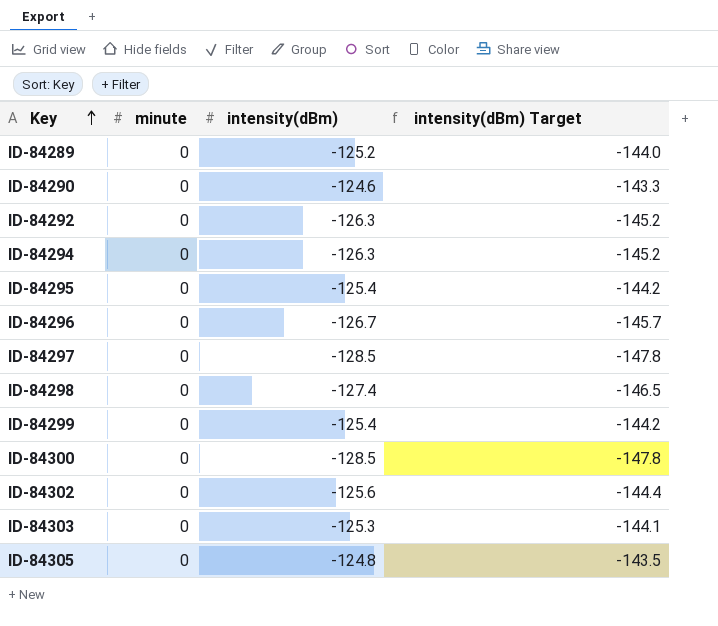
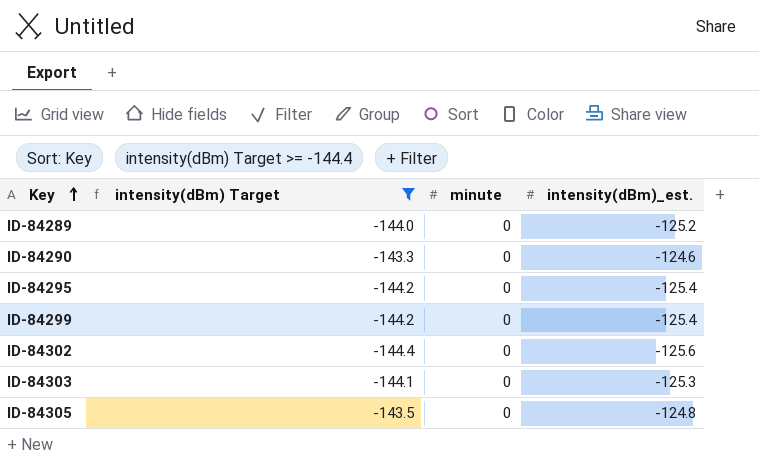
filter: none -> intensity(dBm) Target >= -144.4
column intensity(dBm) Target | position: 4 -> 2
column name: intensity(dBm) -> intensity(dBm)_est.

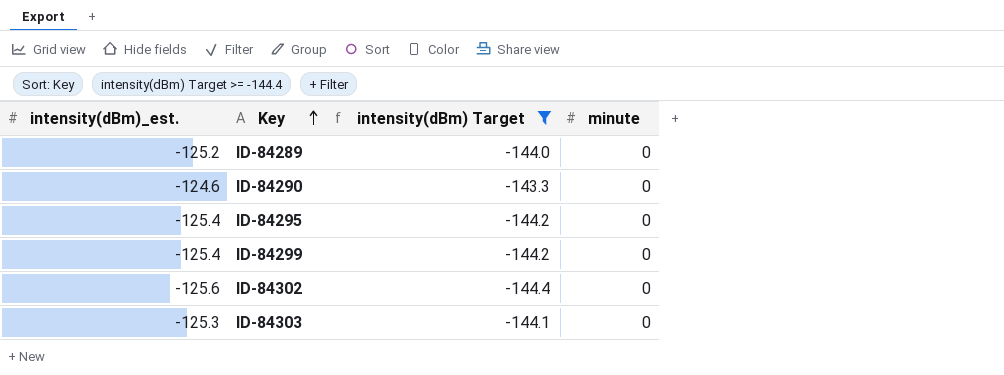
column intensity(dBm)_est. | position: 4 -> 1
row ID-84305: -143.5 | 0 | -124.8 -> none

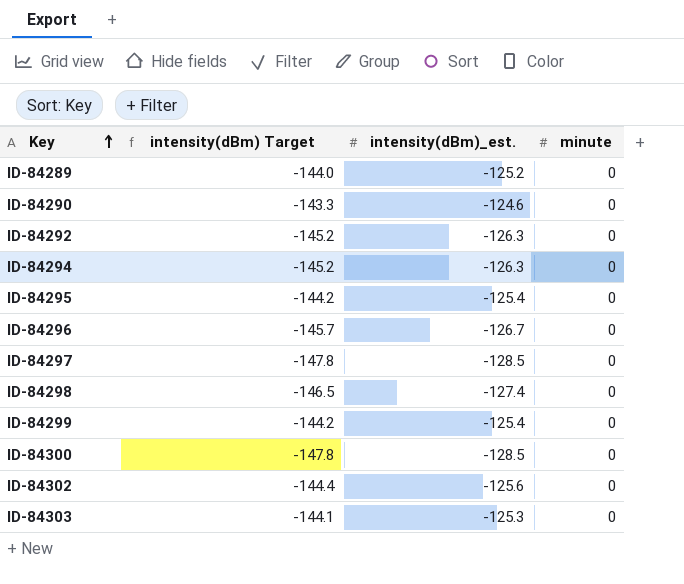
filter: intensity(dBm) Target >= -144.4 -> none
column intensity(dBm)_est. | position: 1 -> 3

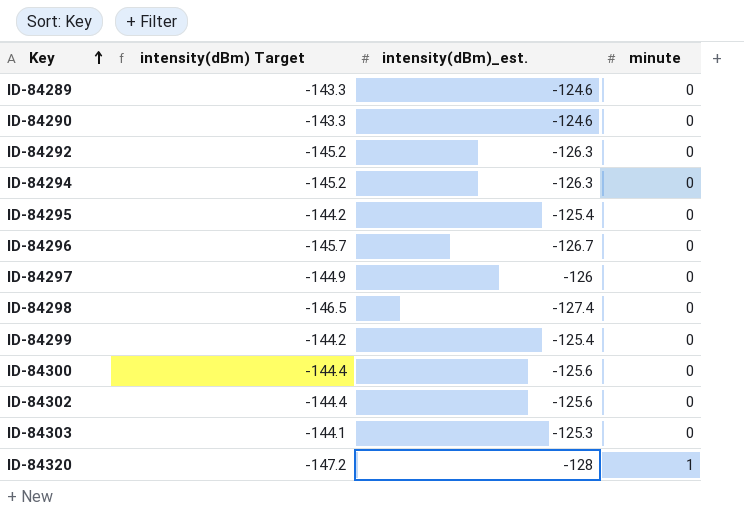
ID-84289 | intensity(dBm) Target: -144.0 -> -143.3
ID-84289 | intensity(dBm)_est.: -125.2 -> -124.6
ID-84297 | intensity(dBm) Target: -147.8 -> -144.9
ID-84297 | intensity(dBm)_est.: -128.5 -> -126
ID-84300 | intensity(dBm) Target: -147.8 -> -144.4
ID-84300 | intensity(dBm)_est.: -128.5 -> -125.6
row ID-84320: none -> -147.2 | -128 | 1

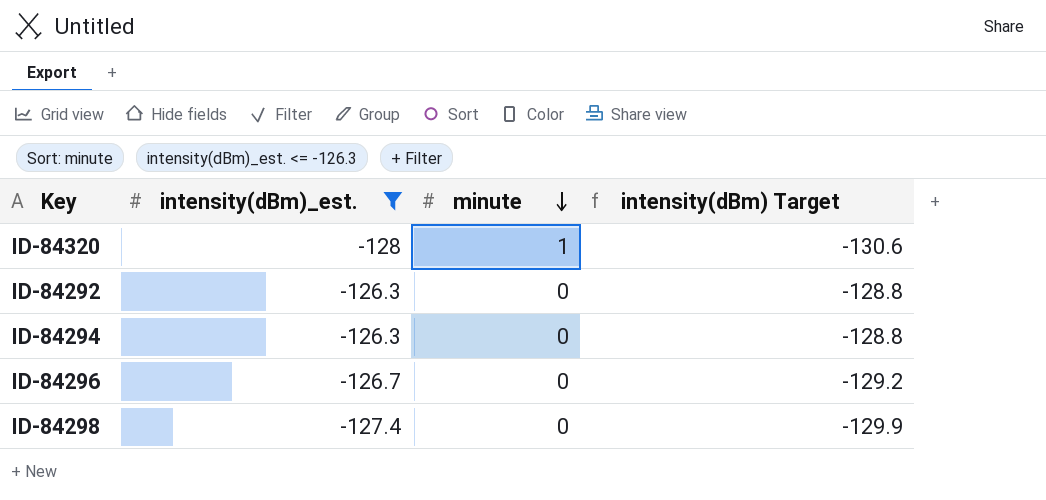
filter: none -> intensity(dBm)_est. <= -126.3
row order: Key ascending -> minute descending
column intensity(dBm) Target | formula: [intensity(dBm)_est.] * 1.15 -> [intensity(dBm)_est.] * 1.02
column intensity(dBm) Target | position: 2 -> 4

